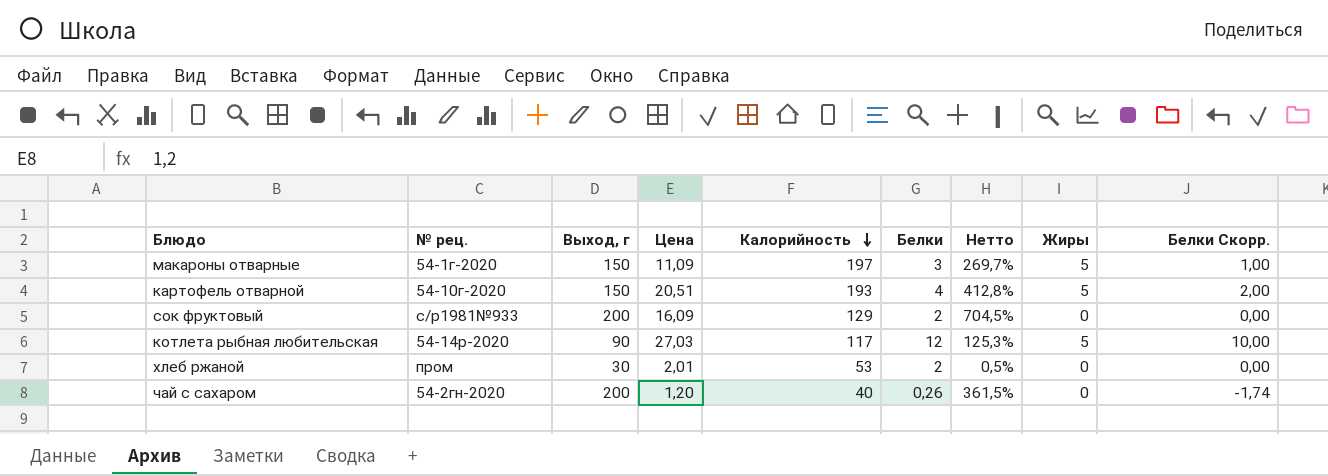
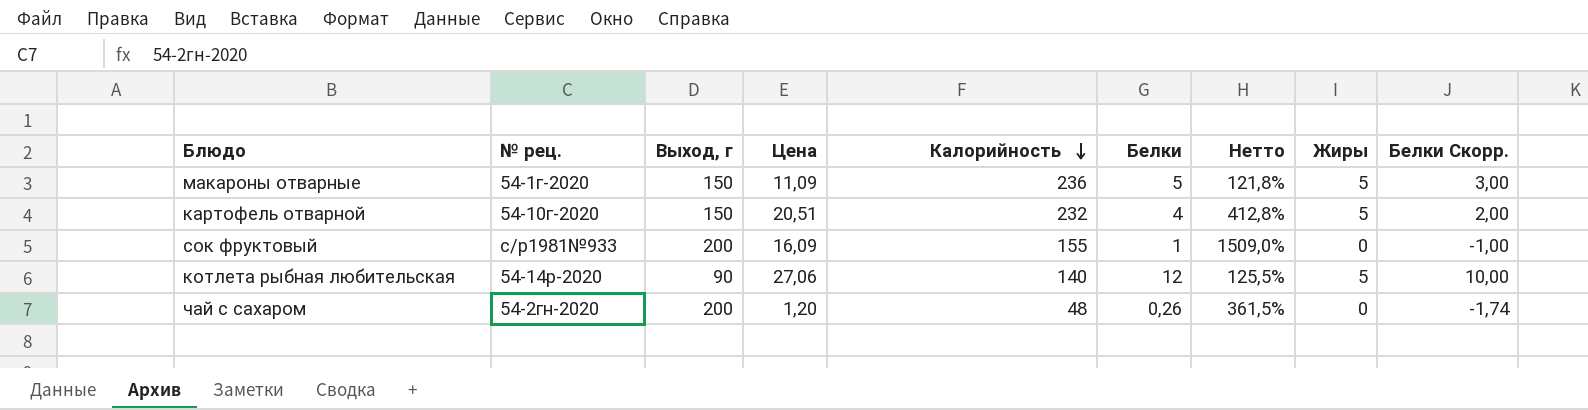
row хлеб ржаной: пром | 30 | 2,01 | 53 | 2 | 0,5% | 0 | 0,00 -> none
макароны отварные | Калорийность: 197 -> 236
макароны отварные | Белки: 3 -> 5
макароны отварные | Нетто: 269,7% -> 121,8%
макароны отварные | Белки Скорр.: 1,00 -> 3,00
картофель отварной | Калорийность: 193 -> 232
сок фруктовый | Калорийность: 129 -> 155
сок фруктовый | Белки: 2 -> 1
сок фруктовый | Нетто: 704,5% -> 1509,0%
сок фруктовый | Белки Скорр.: 0,00 -> -1,00
котлета рыбная любительская | Цена: 27,03 -> 27,06
котлета рыбная любительская | Калорийность: 117 -> 140
котлета рыбная любительская | Нетто: 125,3% -> 125,5%
чай с сахаром | Калорийность: 40 -> 48

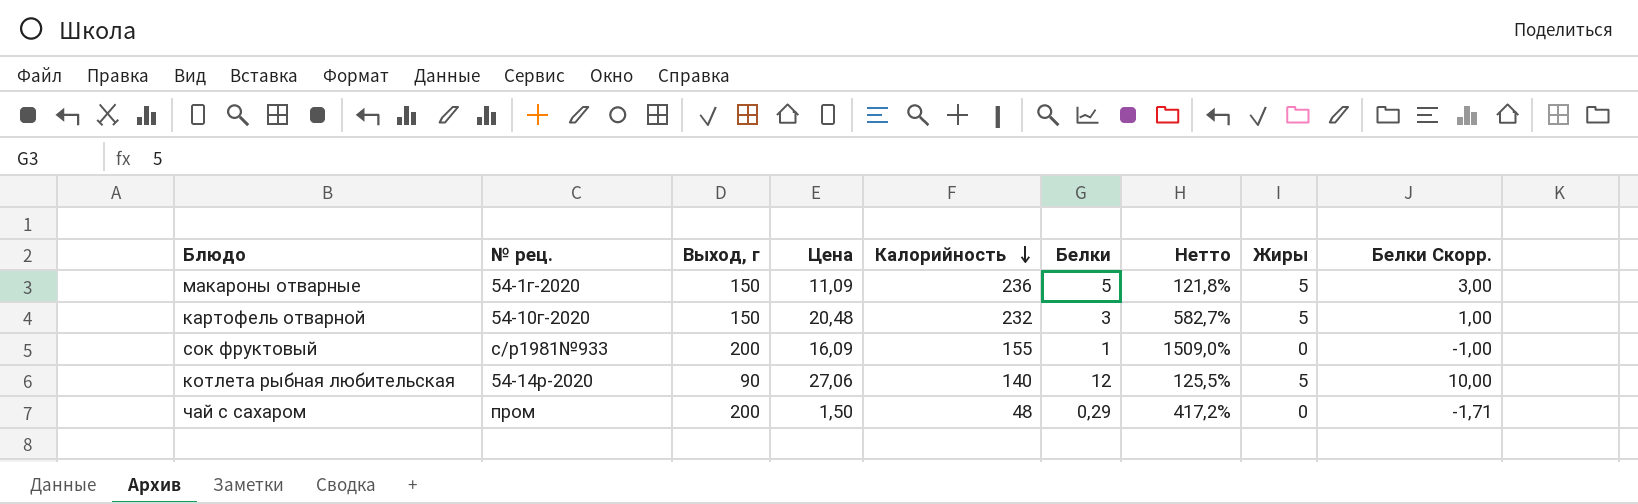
картофель отварной | Цена: 20,51 -> 20,48
картофель отварной | Белки: 4 -> 3
картофель отварной | Нетто: 412,8% -> 582,7%
картофель отварной | Белки Скорр.: 2,00 -> 1,00
чай с сахаром | № рец.: 54-2гн-2020 -> пром
чай с сахаром | Цена: 1,20 -> 1,50
чай с сахаром | Белки: 0,26 -> 0,29
чай с сахаром | Нетто: 361,5% -> 417,2%
чай с сахаром | Белки Скорр.: -1,74 -> -1,71

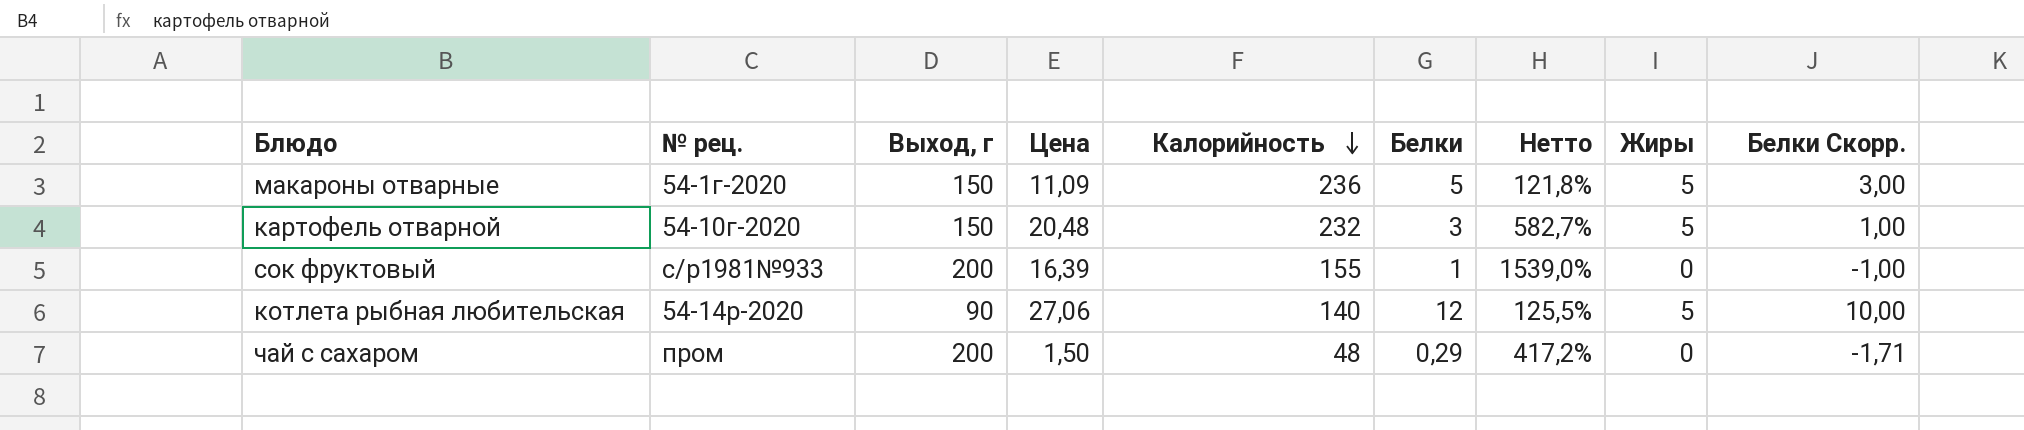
сок фруктовый | Цена: 16,09 -> 16,39
сок фруктовый | Нетто: 1509,0% -> 1539,0%

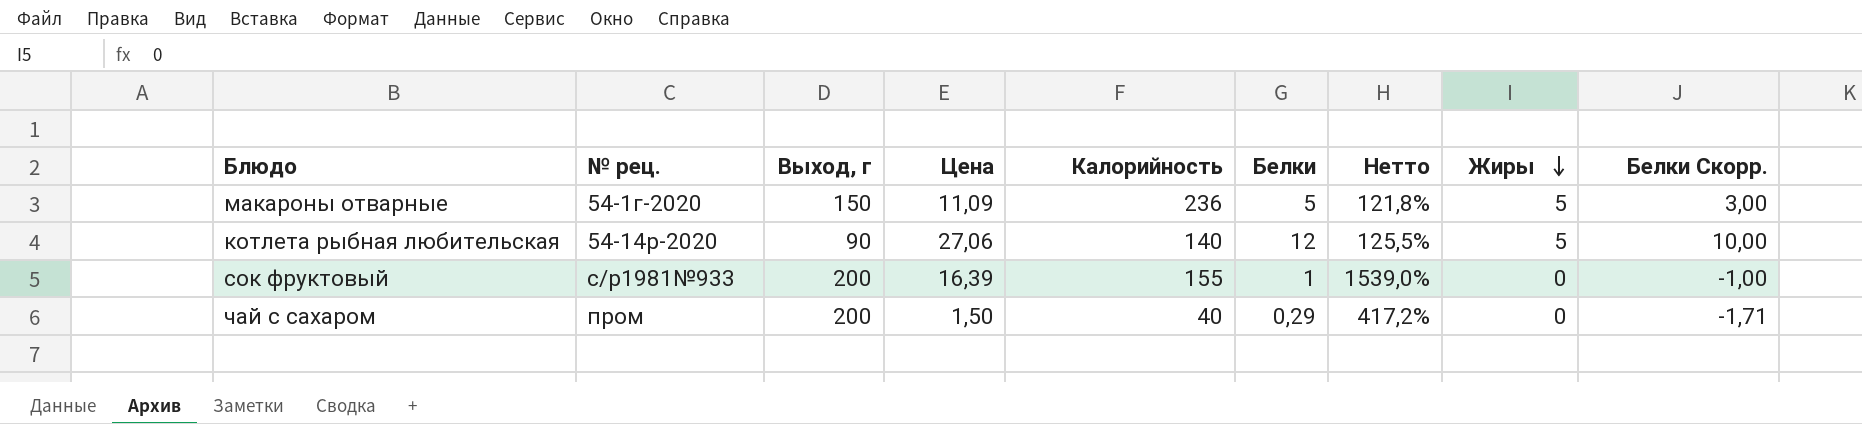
row order: Калорийность descending -> Жиры descending
row картофель отварной: 54-10г-2020 | 150 | 20,48 | 232 | 3 | 582,7% | 5 | 1,00 -> none
чай с сахаром | Калорийность: 48 -> 40

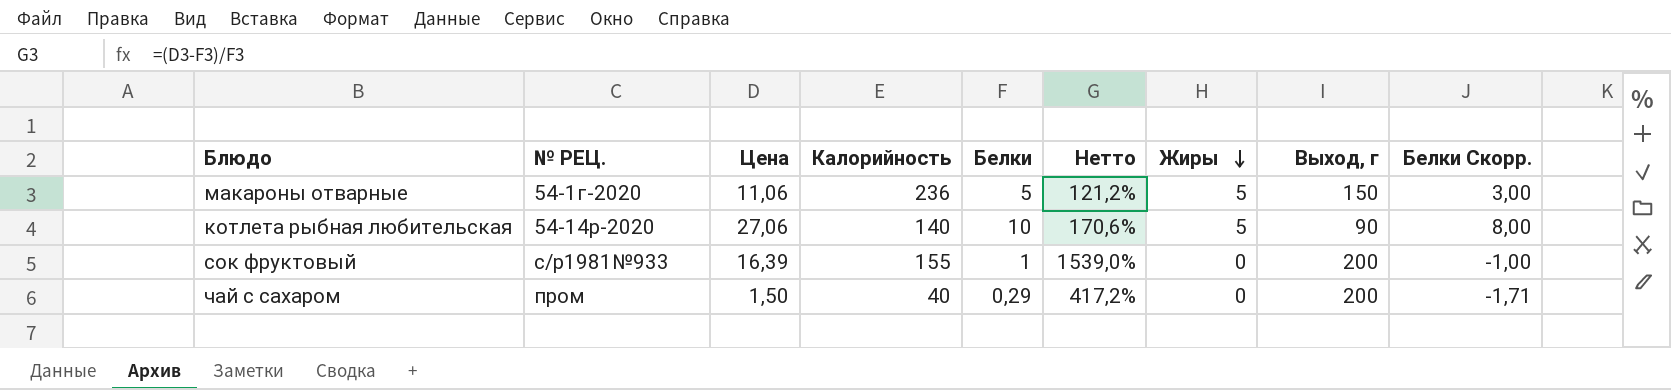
column name: № рец. -> № РЕЦ.
column Выход, г | position: 3 -> 8
макароны отварные | Цена: 11,09 -> 11,06
макароны отварные | Нетто: 121,8% -> 121,2%
котлета рыбная любительская | Белки: 12 -> 10
котлета рыбная любительская | Нетто: 125,5% -> 170,6%
котлета рыбная любительская | Белки Скорр.: 10,00 -> 8,00

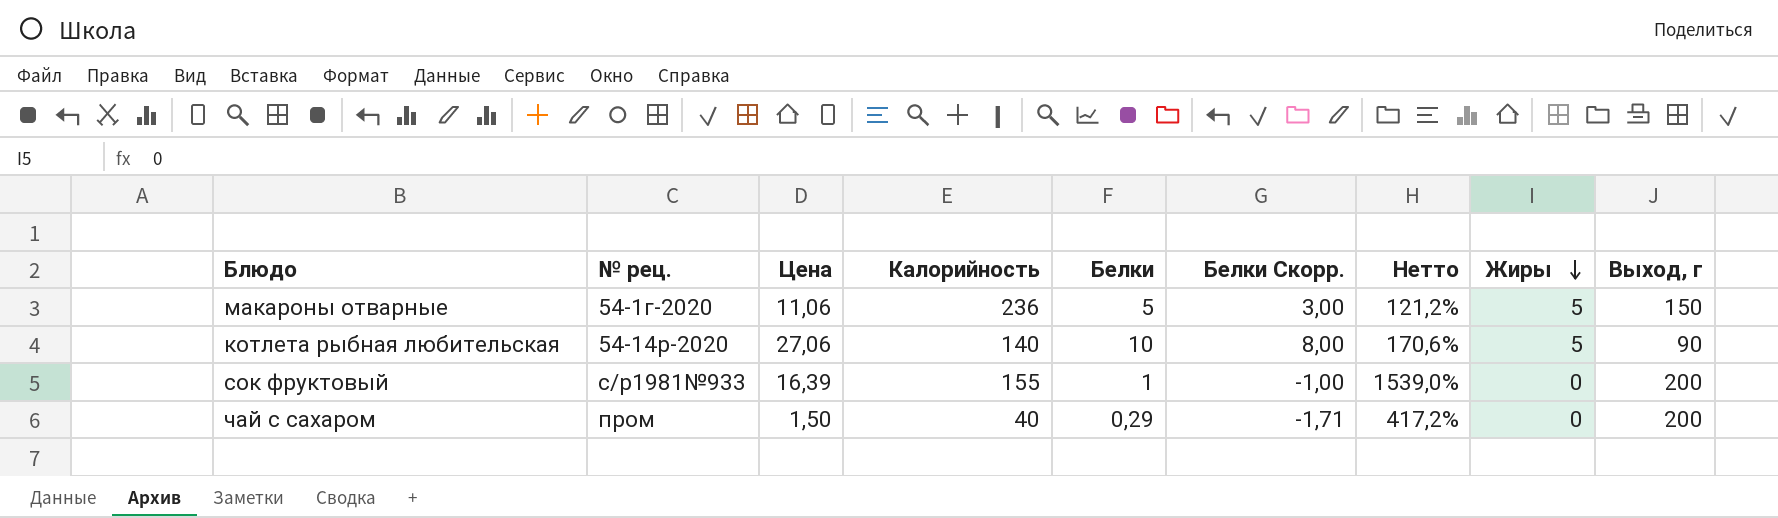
column name: № РЕЦ. -> № рец.
column Белки Скорр. | position: 9 -> 6

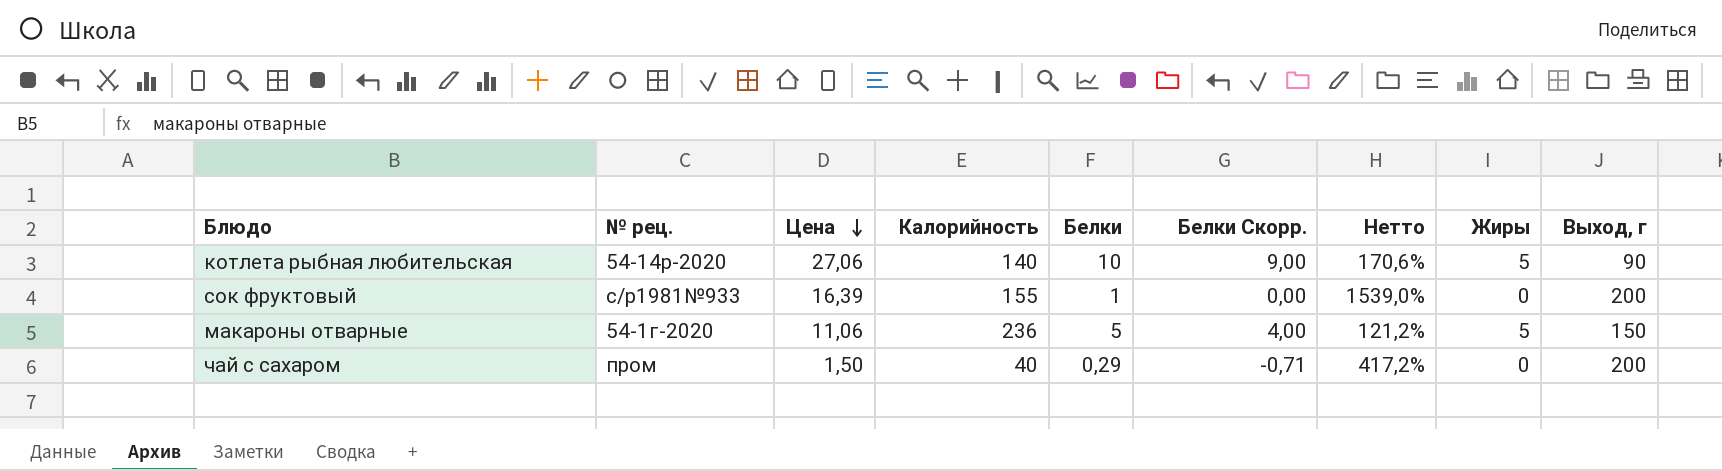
row order: Жиры descending -> Цена descending
column Белки Скорр. | formula: [Белки] - 2 -> [Белки] - 1

